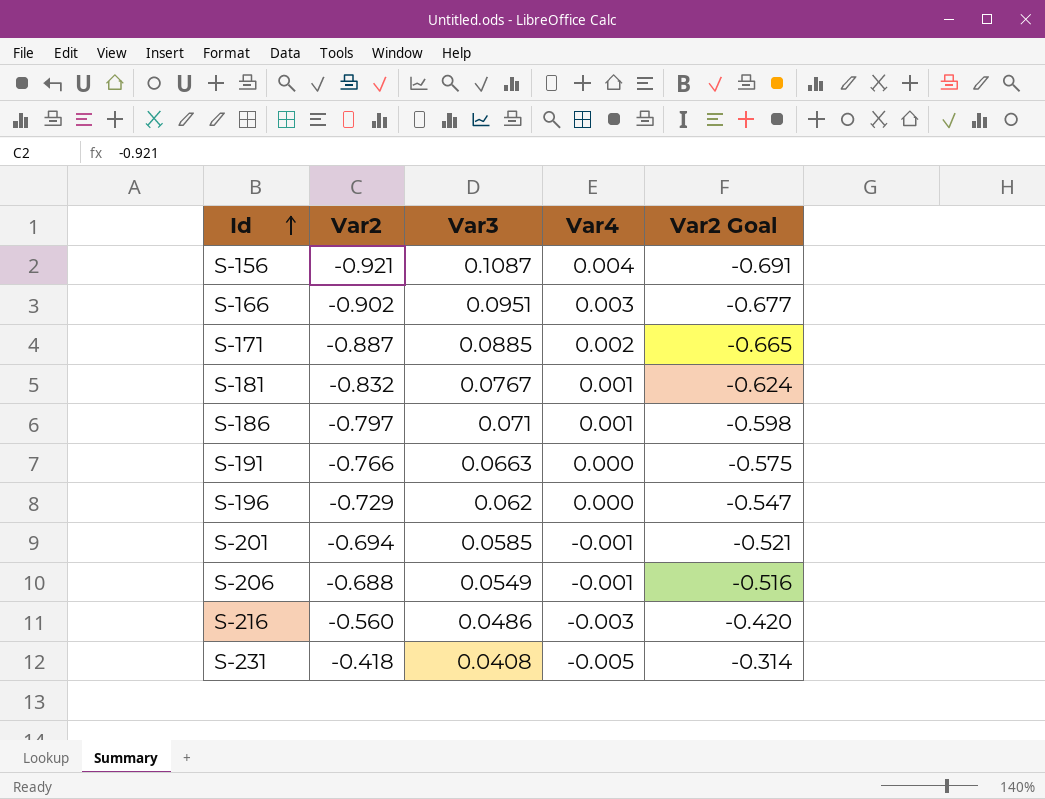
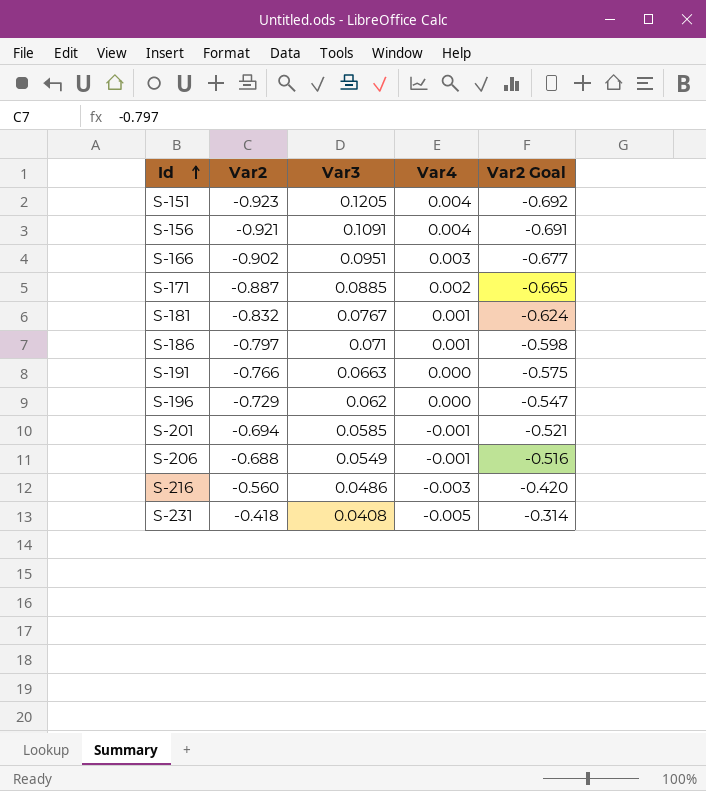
row S-151: none -> -0.923 | 0.1205 | 0.004 | -0.692
S-156 | Var3: 0.1087 -> 0.1091

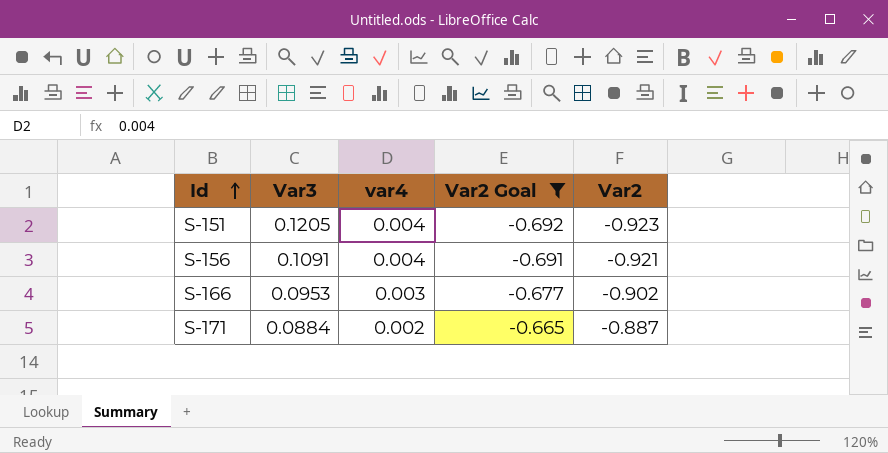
filter: none -> Var2 Goal <= -0.665
column name: Var4 -> var4
column Var2 | position: 2 -> 5
S-166 | Var3: 0.0951 -> 0.0953
S-171 | Var3: 0.0885 -> 0.0884

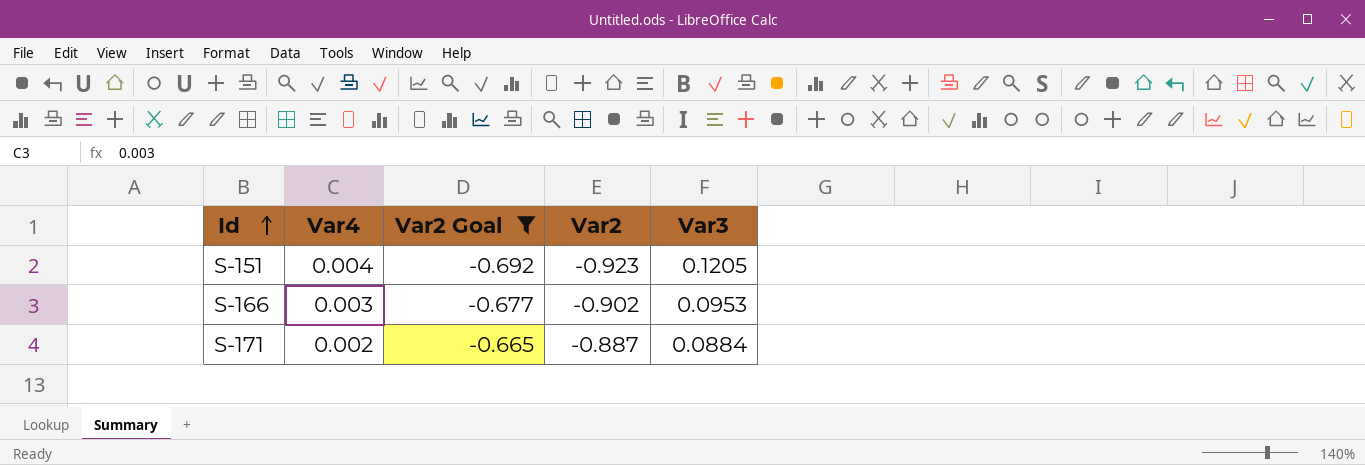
column name: var4 -> Var4
column Var3 | position: 2 -> 5
row S-156: 0.1091 | 0.004 | -0.691 | -0.921 -> none

